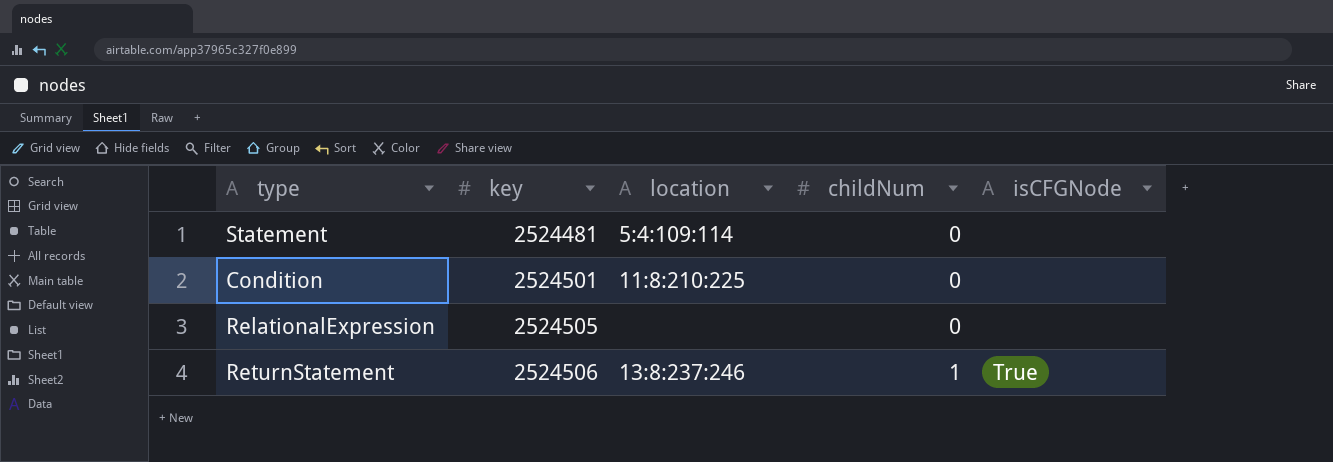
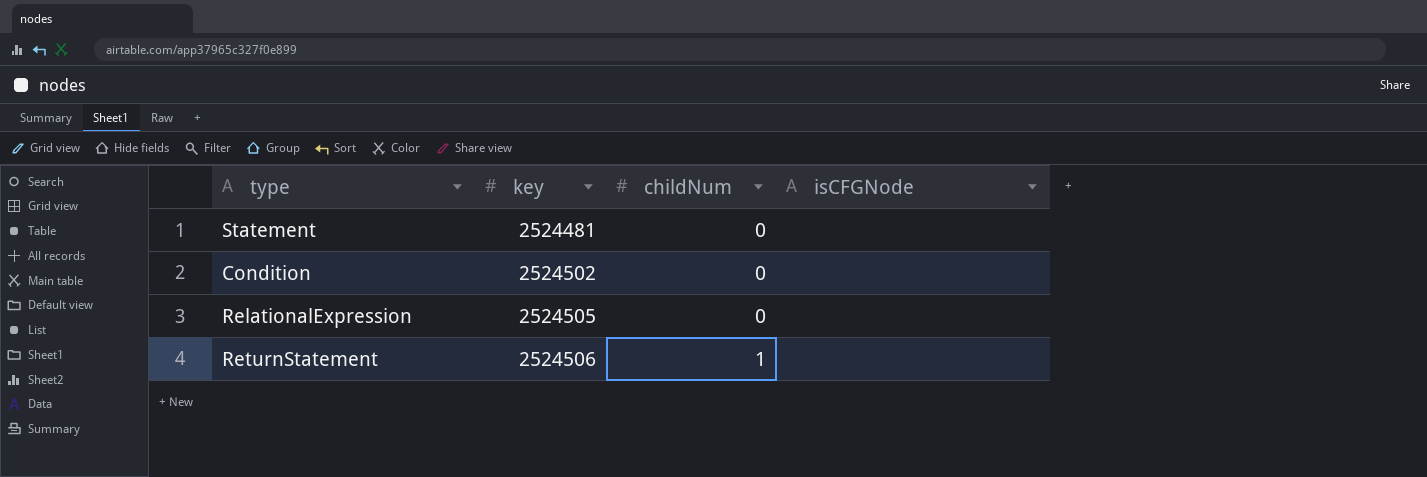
column location | position: 3 -> none
Condition | key: 2524501 -> 2524502
ReturnStatement | isCFGNode: True -> none

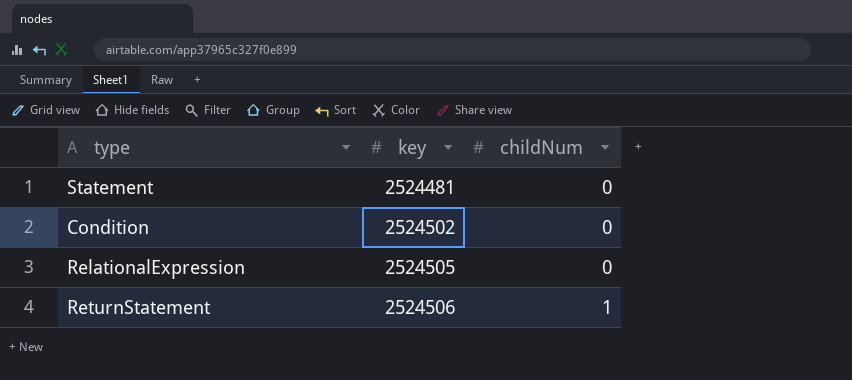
column isCFGNode | position: 4 -> none

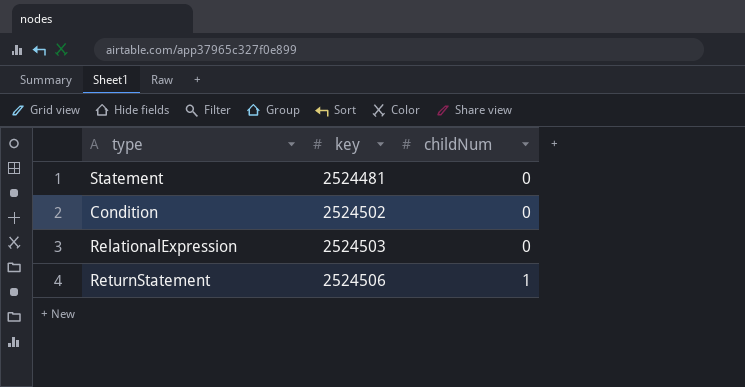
RelationalExpression | key: 2524505 -> 2524503

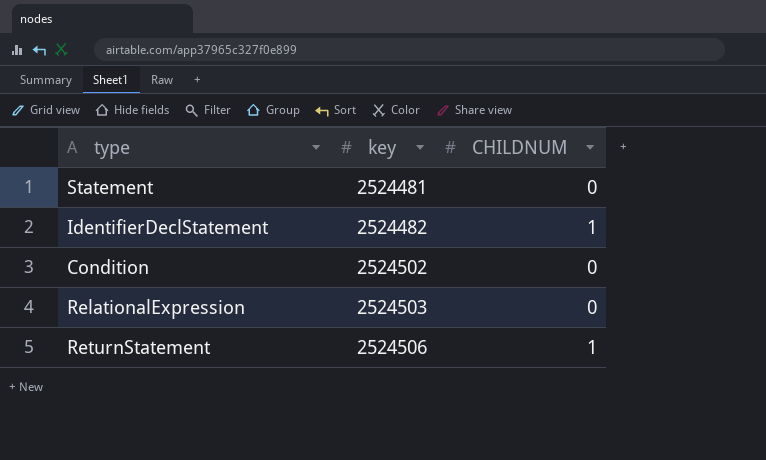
column name: childNum -> CHILDNUM
row IdentifierDeclStatement: none -> 2524482 | 1

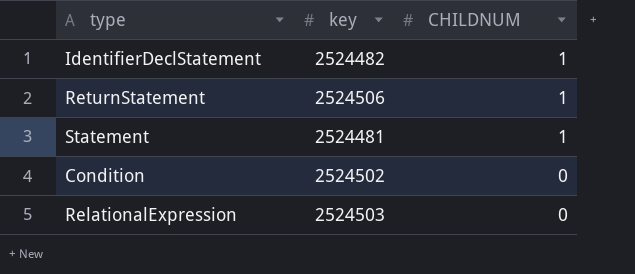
row order: key ascending -> CHILDNUM descending
Statement | CHILDNUM: 0 -> 1

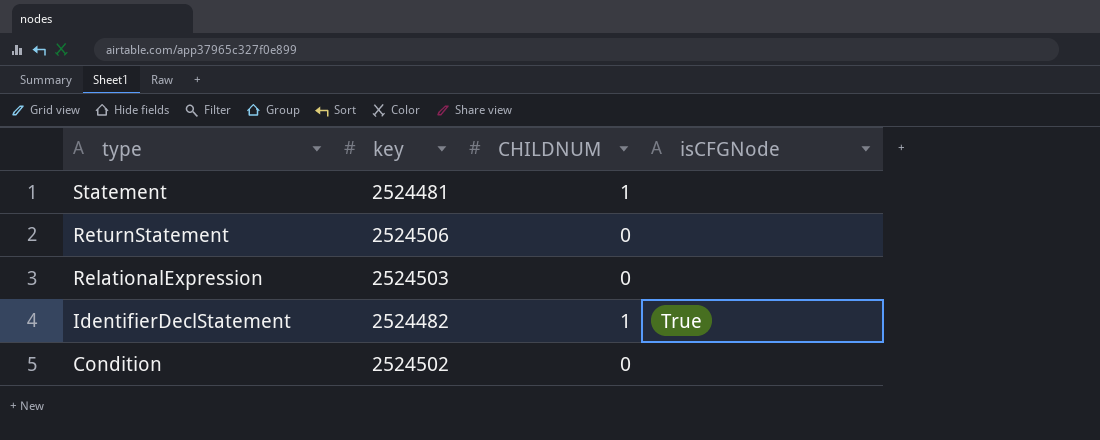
row order: CHILDNUM descending -> type descending
column isCFGNode | position: none -> 4
ReturnStatement | CHILDNUM: 1 -> 0

